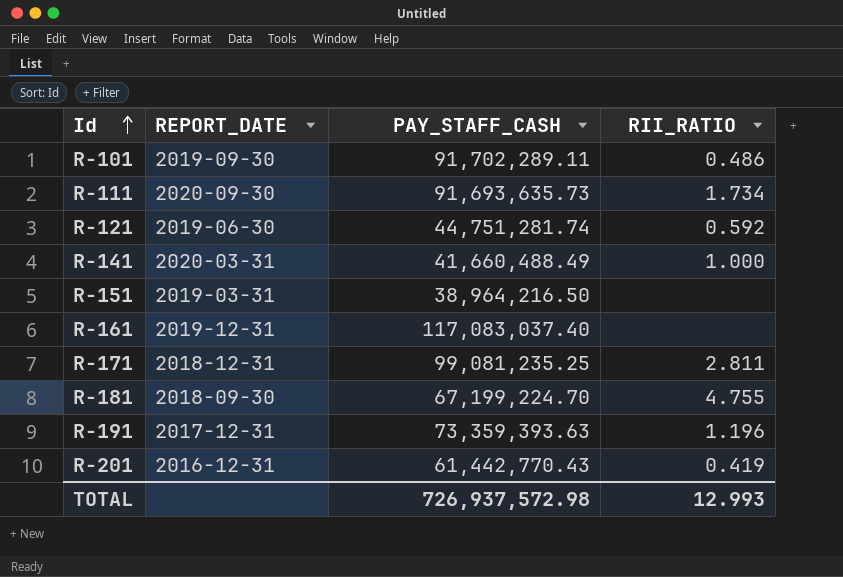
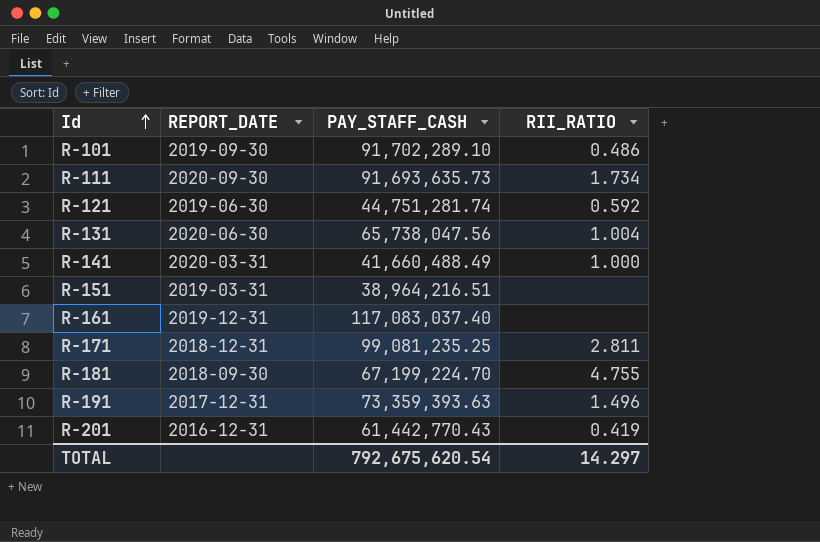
R-101 | PAY_STAFF_CASH: 91,702,289.11 -> 91,702,289.10
row R-131: none -> 2020-06-30 | 65,738,047.56 | 1.004
R-151 | PAY_STAFF_CASH: 38,964,216.50 -> 38,964,216.51
R-191 | RII_RATIO: 1.196 -> 1.496
TOTAL | PAY_STAFF_CASH: 726,937,572.98 -> 792,675,620.54
TOTAL | RII_RATIO: 12.993 -> 14.297

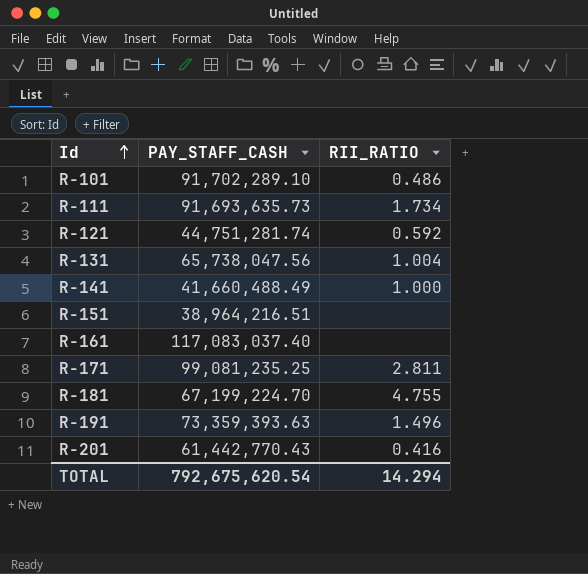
column REPORT_DATE | position: 2 -> none
R-201 | RII_RATIO: 0.419 -> 0.416
TOTAL | RII_RATIO: 14.297 -> 14.294

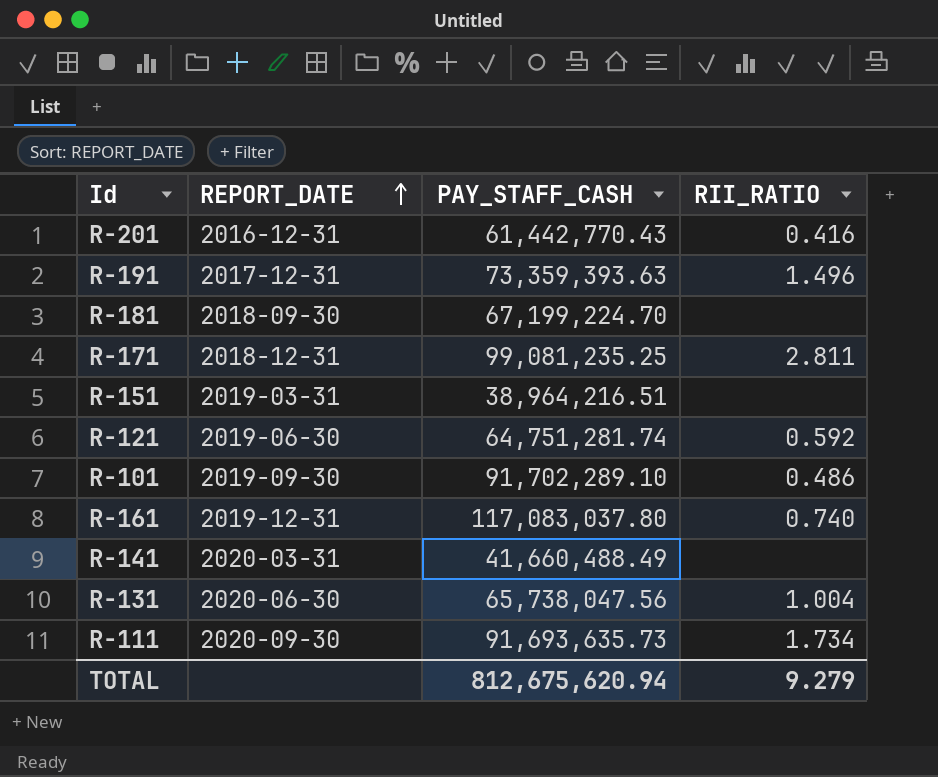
row order: Id ascending -> REPORT_DATE ascending
column REPORT_DATE | position: none -> 2
R-181 | RII_RATIO: 4.755 -> none
R-121 | PAY_STAFF_CASH: 44,751,281.74 -> 64,751,281.74
R-161 | PAY_STAFF_CASH: 117,083,037.40 -> 117,083,037.80
R-161 | RII_RATIO: none -> 0.740
R-141 | RII_RATIO: 1.000 -> none
TOTAL | PAY_STAFF_CASH: 792,675,620.54 -> 812,675,620.94
TOTAL | RII_RATIO: 14.294 -> 9.279

